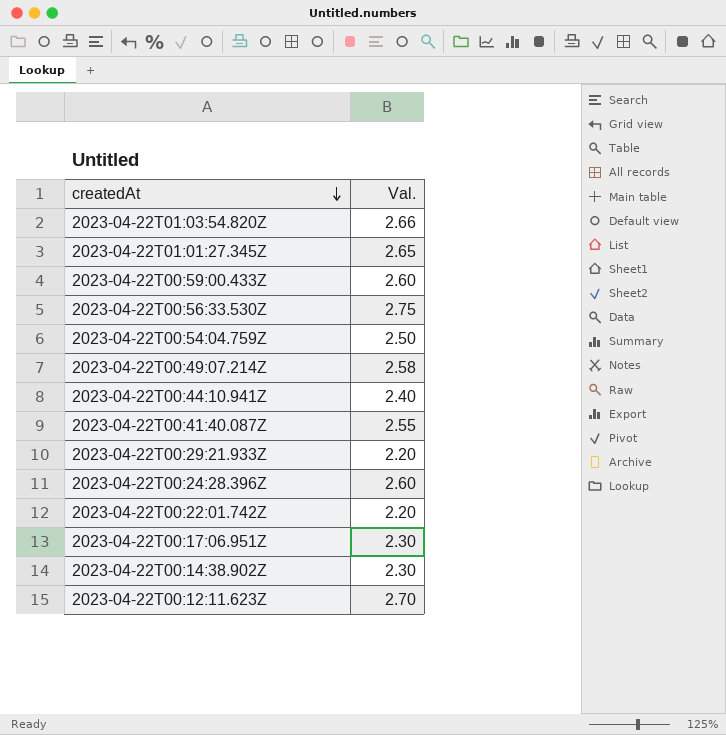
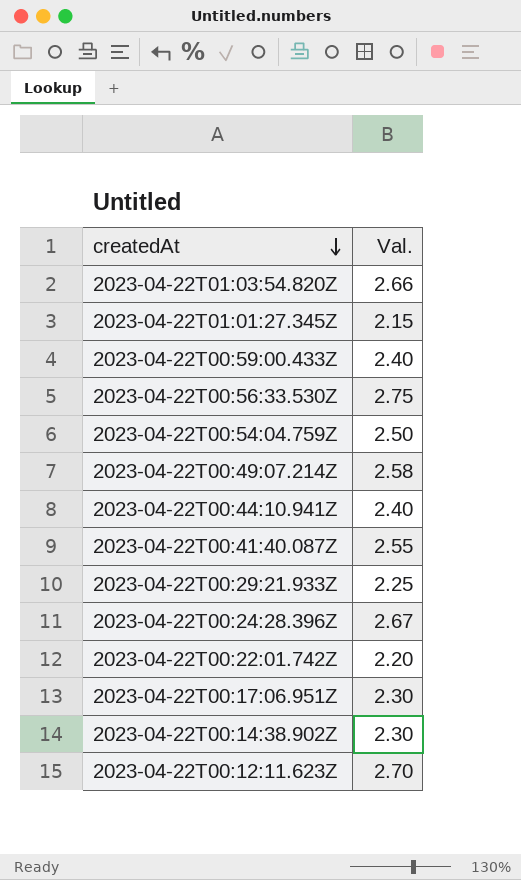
2023-04-22T01:01:27.345Z | Val.: 2.65 -> 2.15
2023-04-22T00:59:00.433Z | Val.: 2.60 -> 2.40
2023-04-22T00:29:21.933Z | Val.: 2.20 -> 2.25
2023-04-22T00:24:28.396Z | Val.: 2.60 -> 2.67

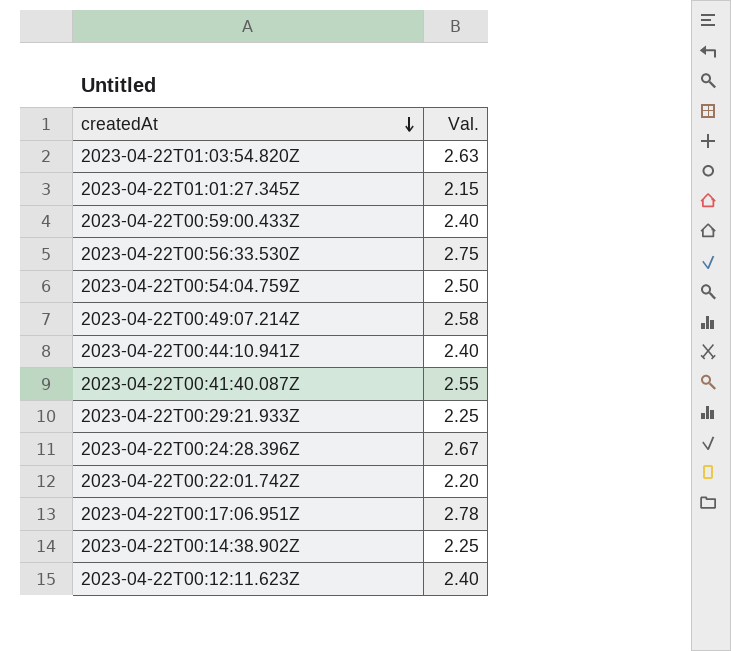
2023-04-22T01:03:54.820Z | Val.: 2.66 -> 2.63
2023-04-22T00:17:06.951Z | Val.: 2.30 -> 2.78
2023-04-22T00:14:38.902Z | Val.: 2.30 -> 2.25
2023-04-22T00:12:11.623Z | Val.: 2.70 -> 2.40

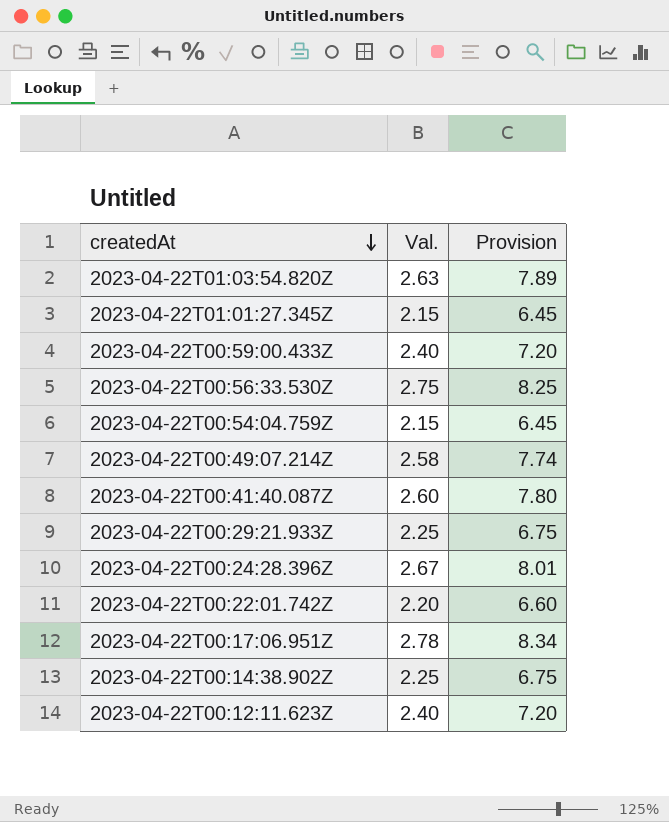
column Provision | formula: none -> [Val.] * 3
row 2023-04-22T00:44:10.941Z: 2.40 -> none
2023-04-22T00:54:04.759Z | Val.: 2.50 -> 2.15
2023-04-22T00:41:40.087Z | Val.: 2.55 -> 2.60

